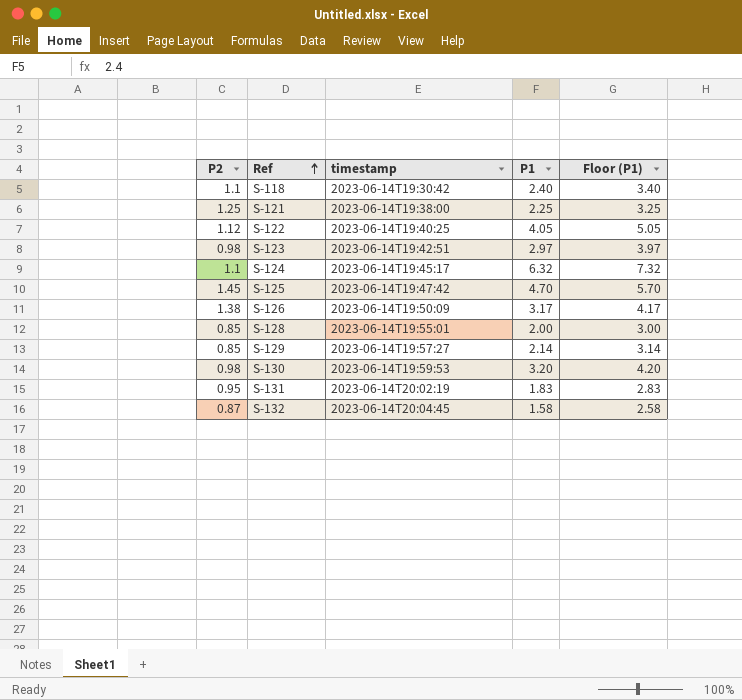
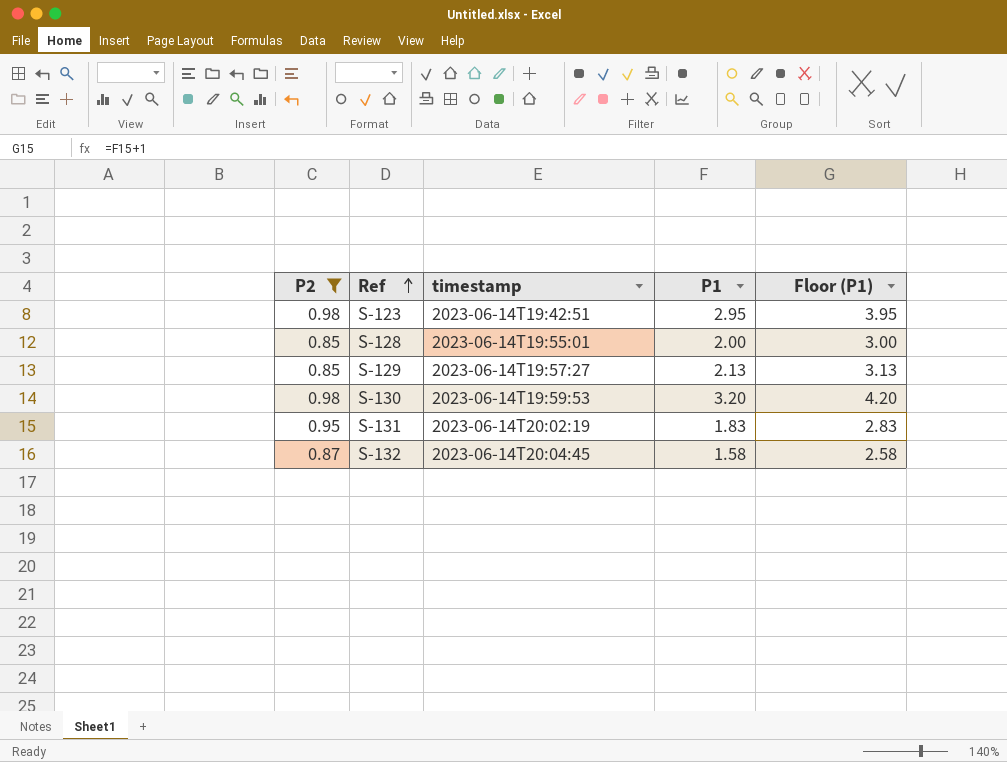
filter: none -> P2 <= 0.98
S-123 | P1: 2.97 -> 2.95
S-123 | Floor (P1): 3.97 -> 3.95
S-129 | P1: 2.14 -> 2.13
S-129 | Floor (P1): 3.14 -> 3.13

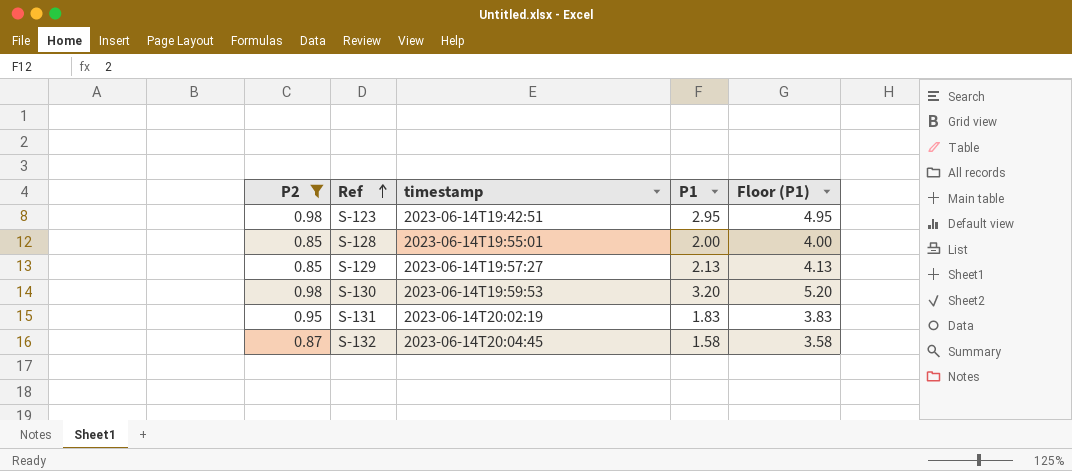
column Floor (P1) | formula: [P1] + 1 -> [P1] + 2

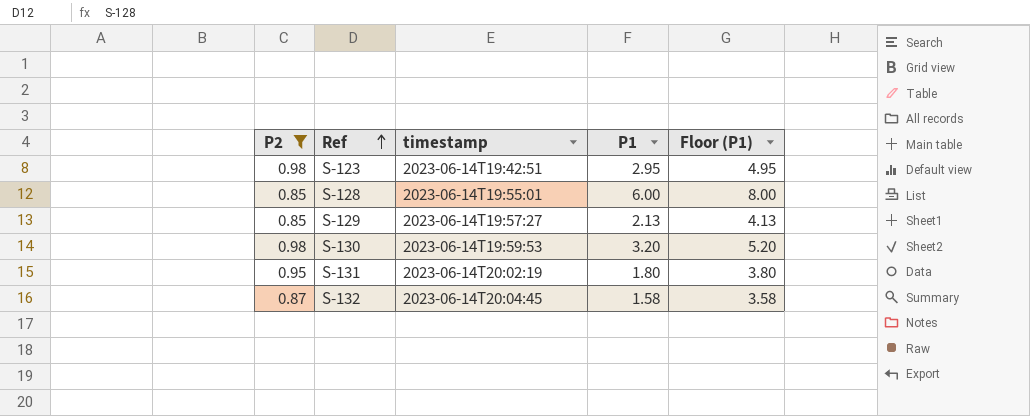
S-128 | P1: 2.00 -> 6.00
S-128 | Floor (P1): 4.00 -> 8.00
S-131 | P1: 1.83 -> 1.80
S-131 | Floor (P1): 3.83 -> 3.80

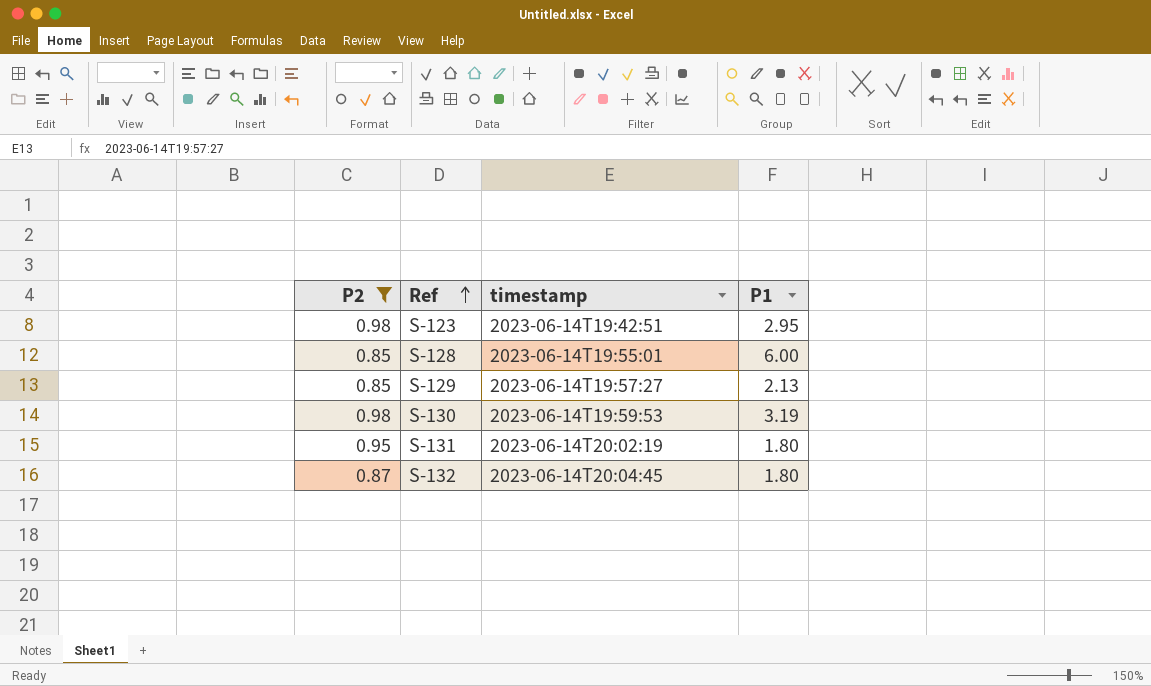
column Floor (P1) | formula: [P1] + 2 -> none
S-130 | P1: 3.20 -> 3.19
S-132 | P1: 1.58 -> 1.80

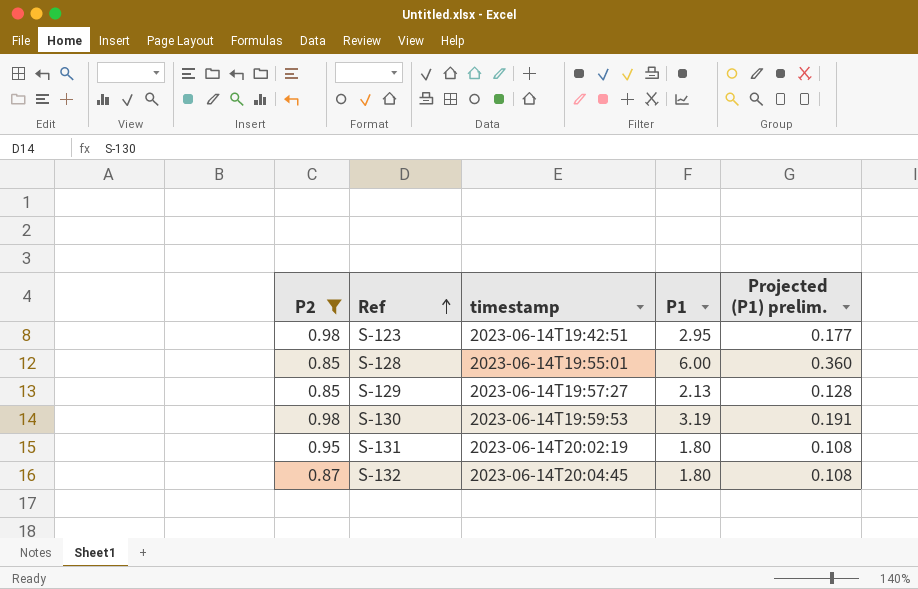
column Projected (P1) prelim. | formula: none -> [P1] * 0.06

